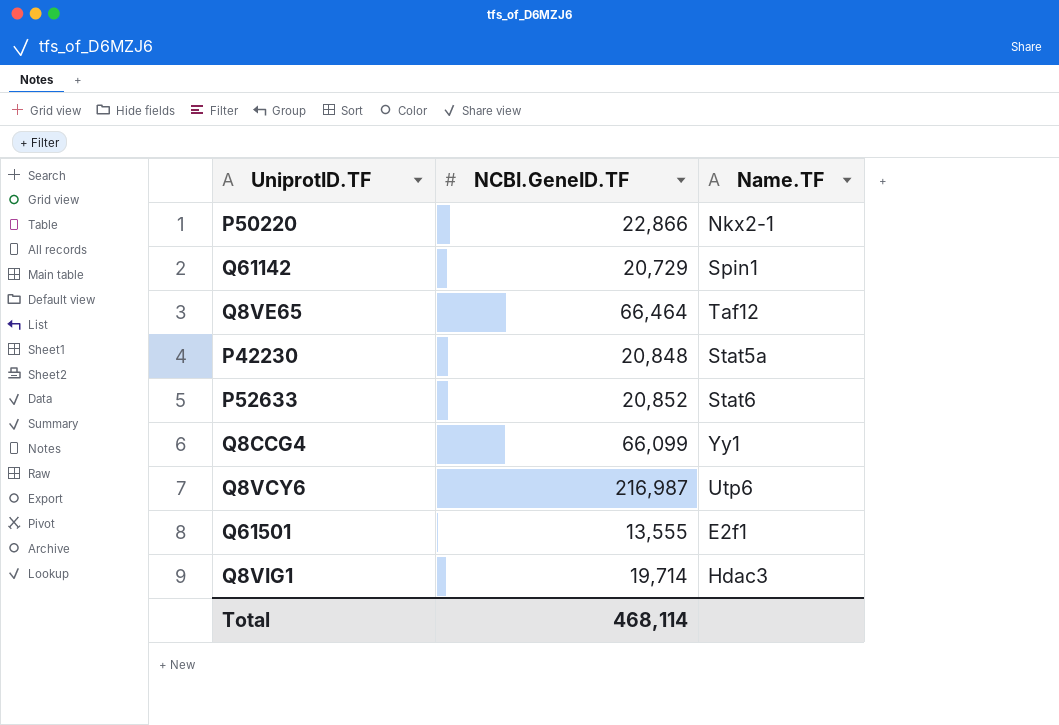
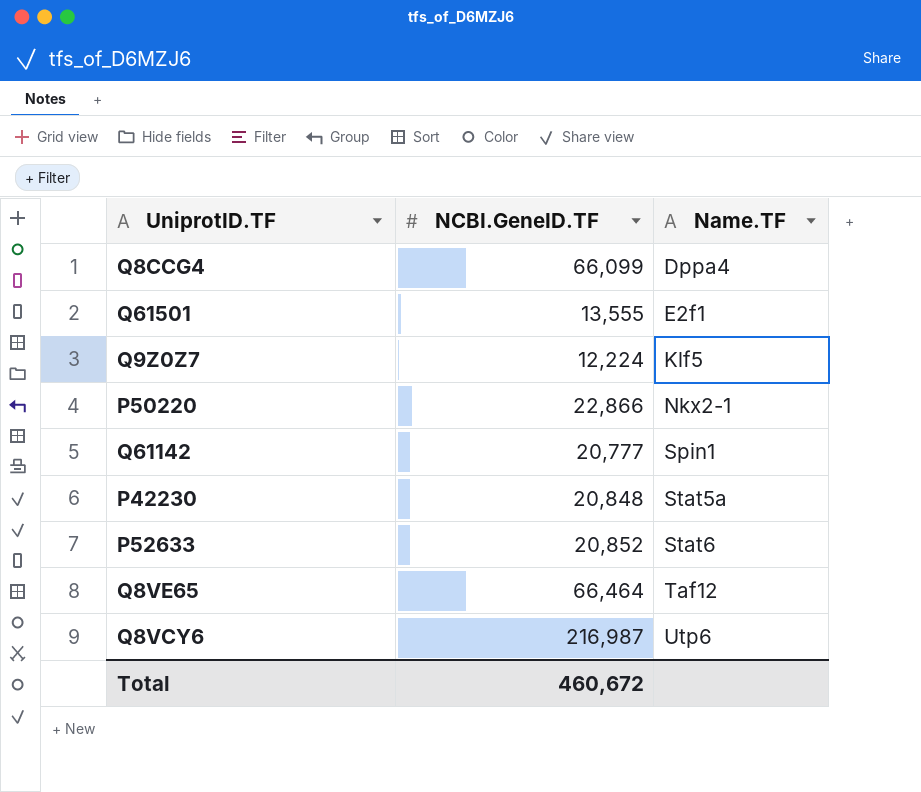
row order: none -> Name.TF ascending
row Q8VIG1: 19,714 | Hdac3 -> none
Q8CCG4 | Name.TF: Yy1 -> Dppa4
row Q9Z0Z7: none -> 12,224 | Klf5
Q61142 | NCBI.GeneID.TF: 20,729 -> 20,777
Total | NCBI.GeneID.TF: 468,114 -> 460,672

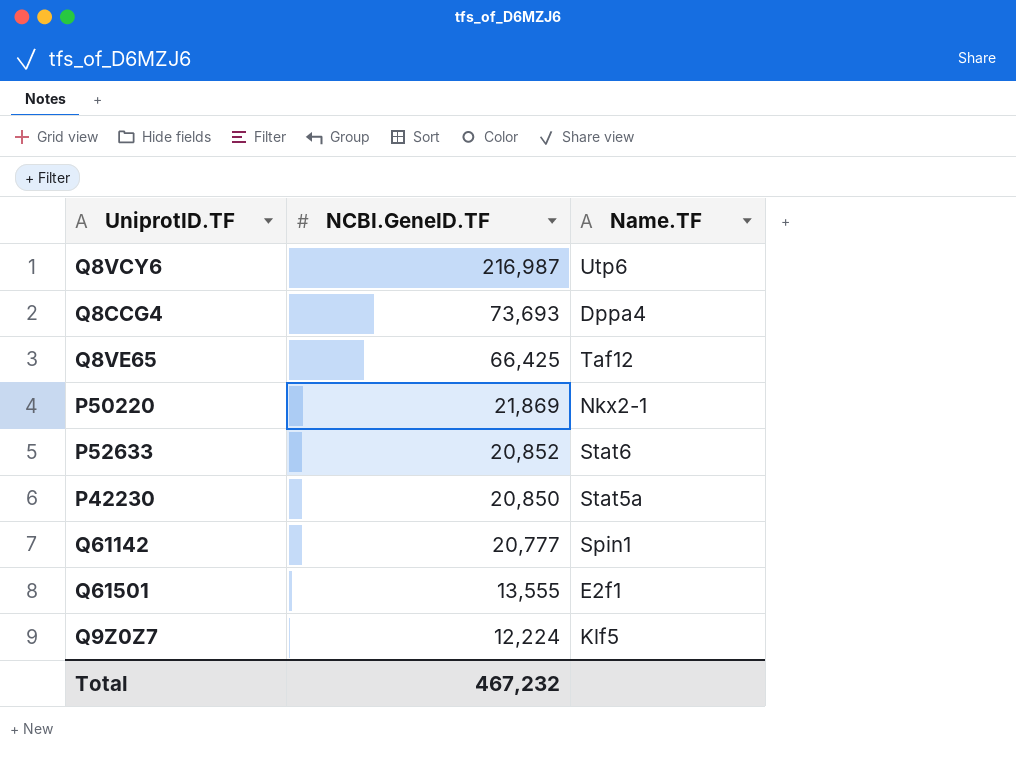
row order: Name.TF ascending -> NCBI.GeneID.TF descending
Q8CCG4 | NCBI.GeneID.TF: 66,099 -> 73,693
Q8VE65 | NCBI.GeneID.TF: 66,464 -> 66,425
P50220 | NCBI.GeneID.TF: 22,866 -> 21,869
P42230 | NCBI.GeneID.TF: 20,848 -> 20,850
Total | NCBI.GeneID.TF: 460,672 -> 467,232

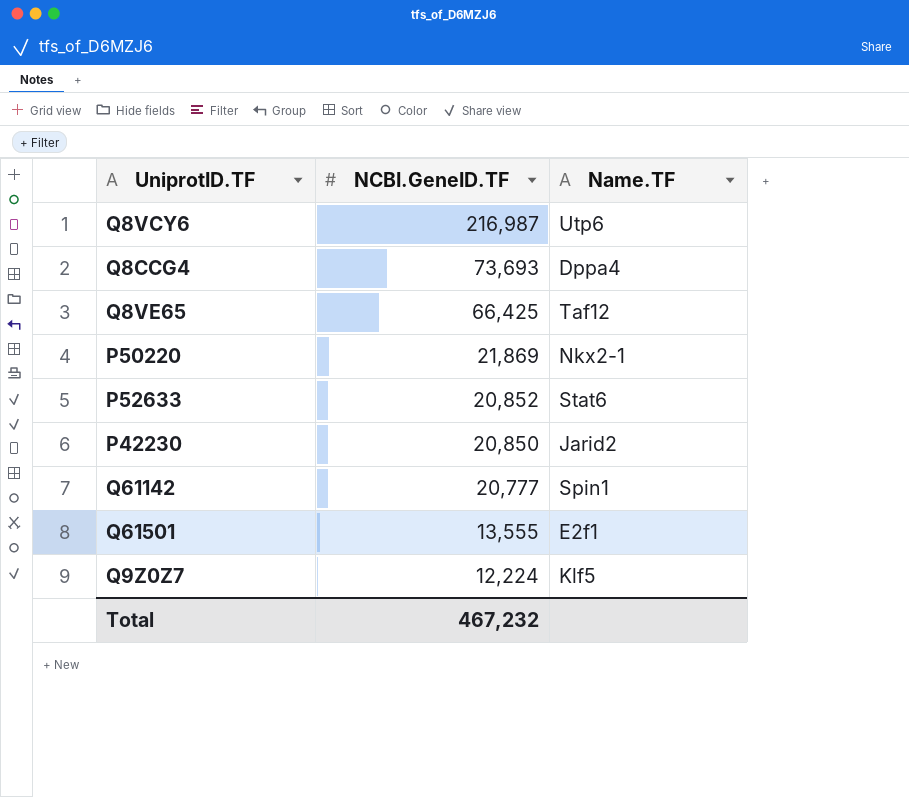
P42230 | Name.TF: Stat5a -> Jarid2

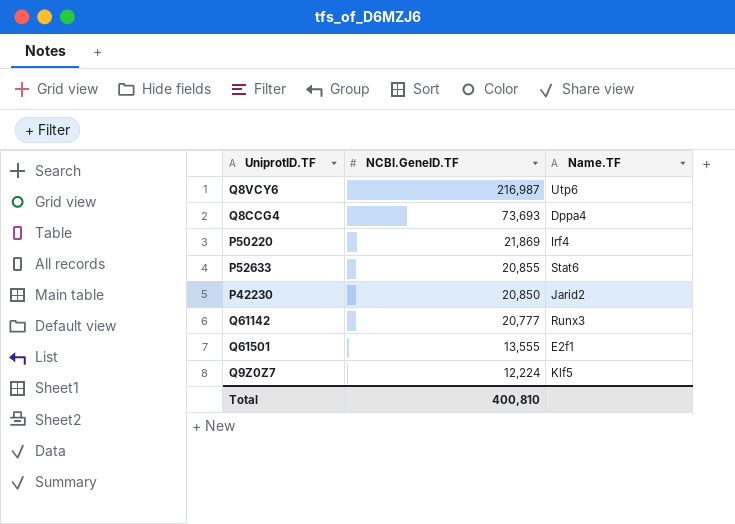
row Q8VE65: 66,425 | Taf12 -> none
P50220 | Name.TF: Nkx2-1 -> Irf4
P52633 | NCBI.GeneID.TF: 20,852 -> 20,855
Q61142 | Name.TF: Spin1 -> Runx3
Total | NCBI.GeneID.TF: 467,232 -> 400,810

